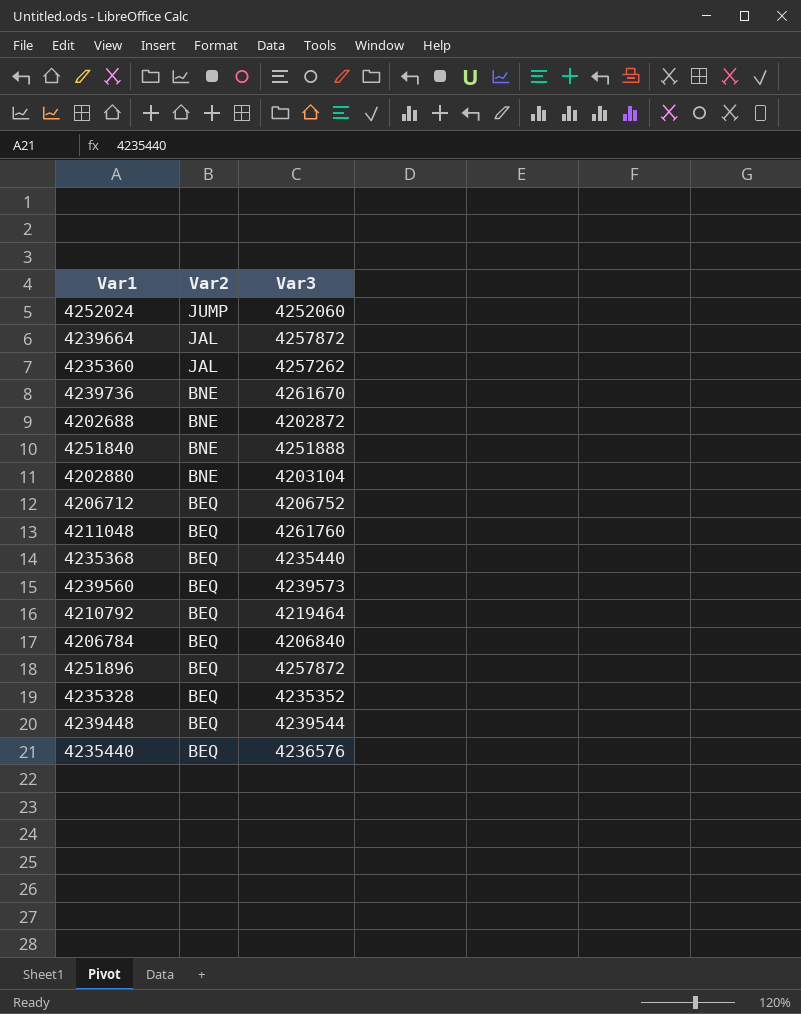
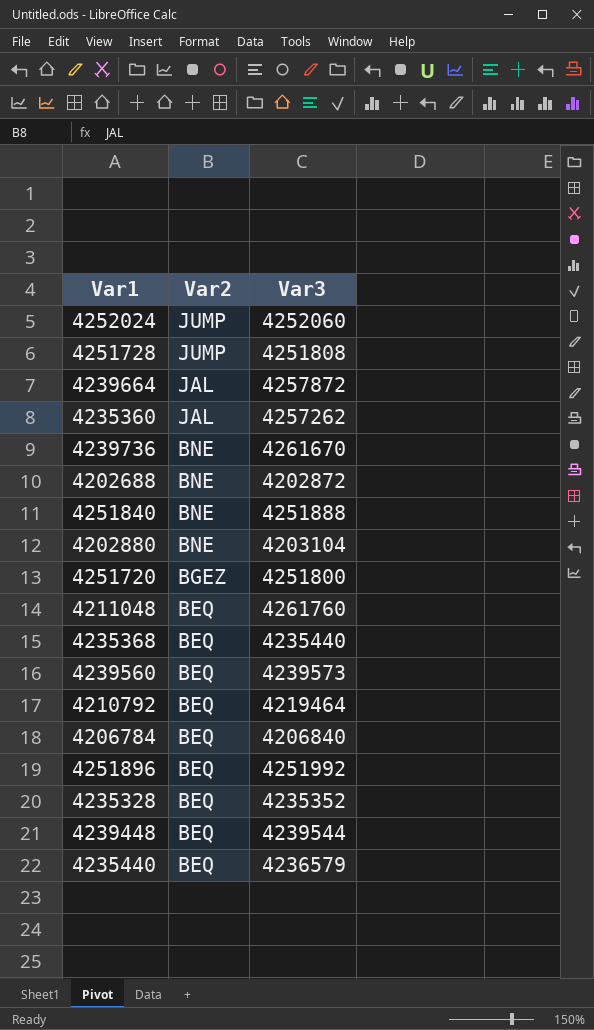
row 4206712: BEQ | 4206752 -> none
row 4251728: none -> JUMP | 4251808
row 4251720: none -> BGEZ | 4251800
4251896 | Var3: 4257872 -> 4251992
4235440 | Var3: 4236576 -> 4236579

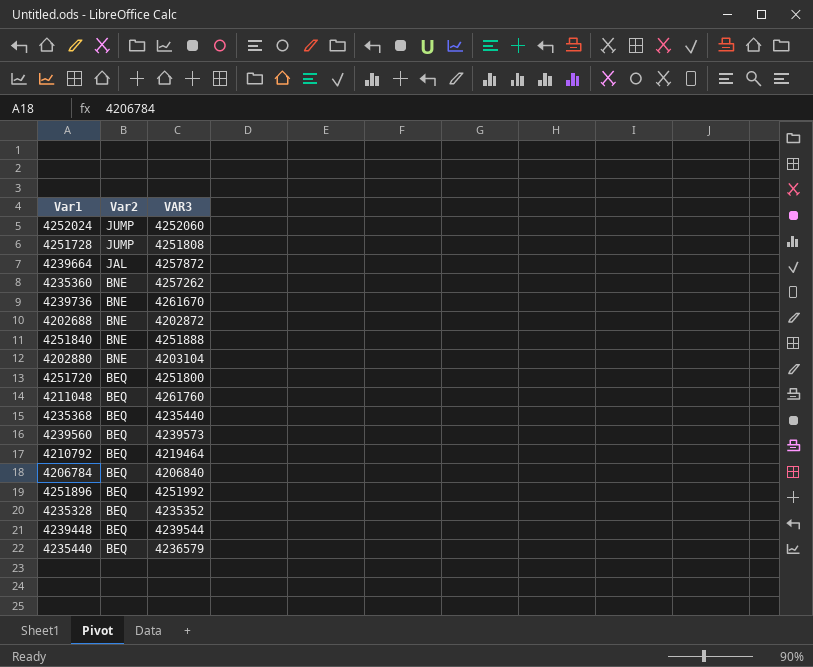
column name: Var3 -> VAR3
4235360 | Var2: JAL -> BNE
4251720 | Var2: BGEZ -> BEQ

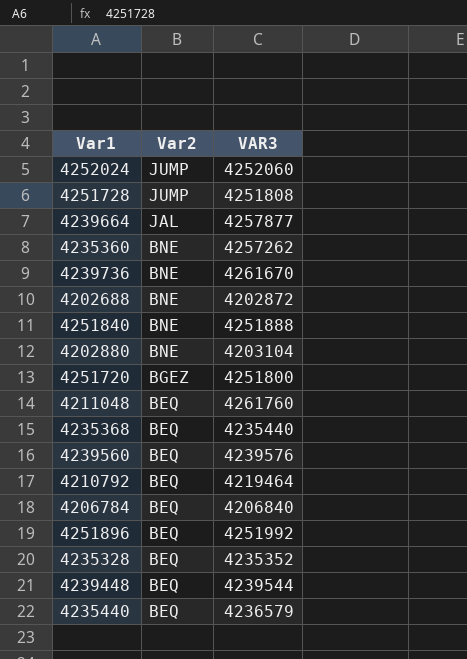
4239664 | VAR3: 4257872 -> 4257877
4251720 | Var2: BEQ -> BGEZ
4239560 | VAR3: 4239573 -> 4239576

